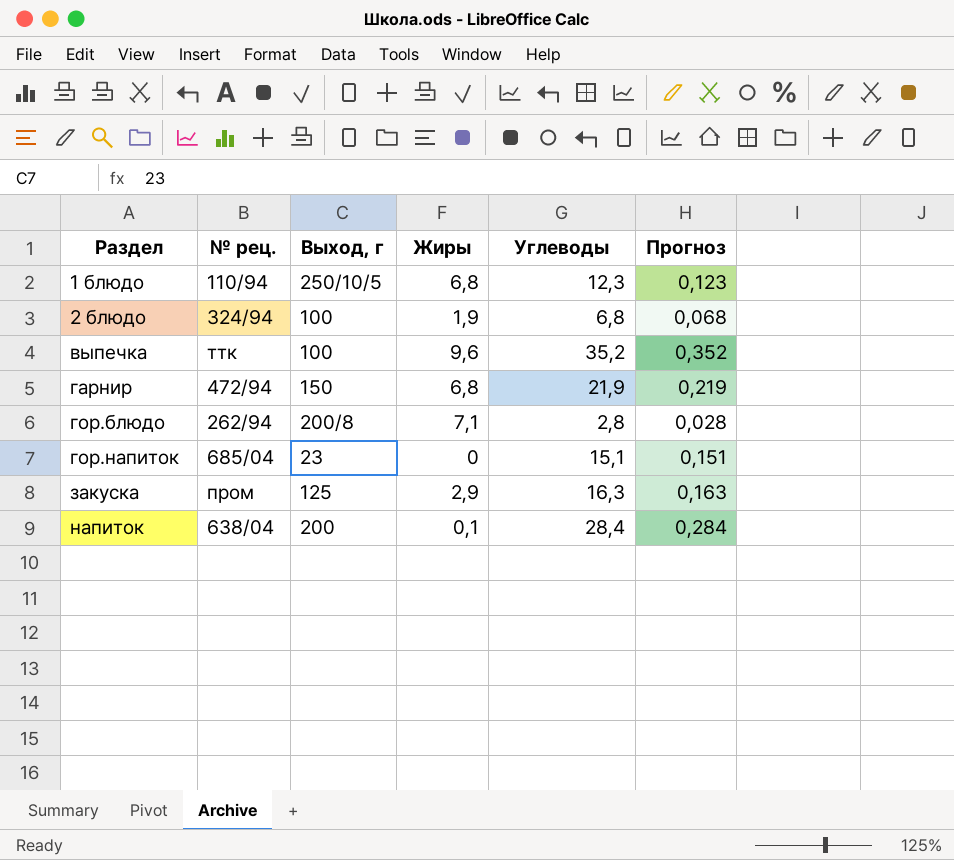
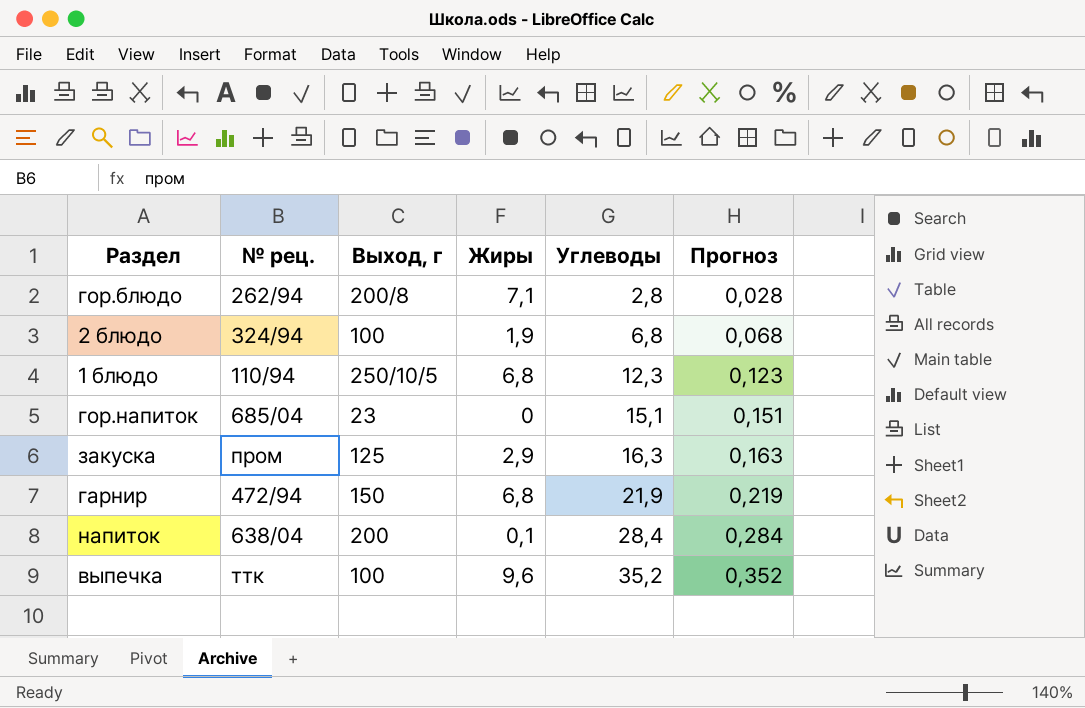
row order: Раздел ascending -> Углеводы ascending

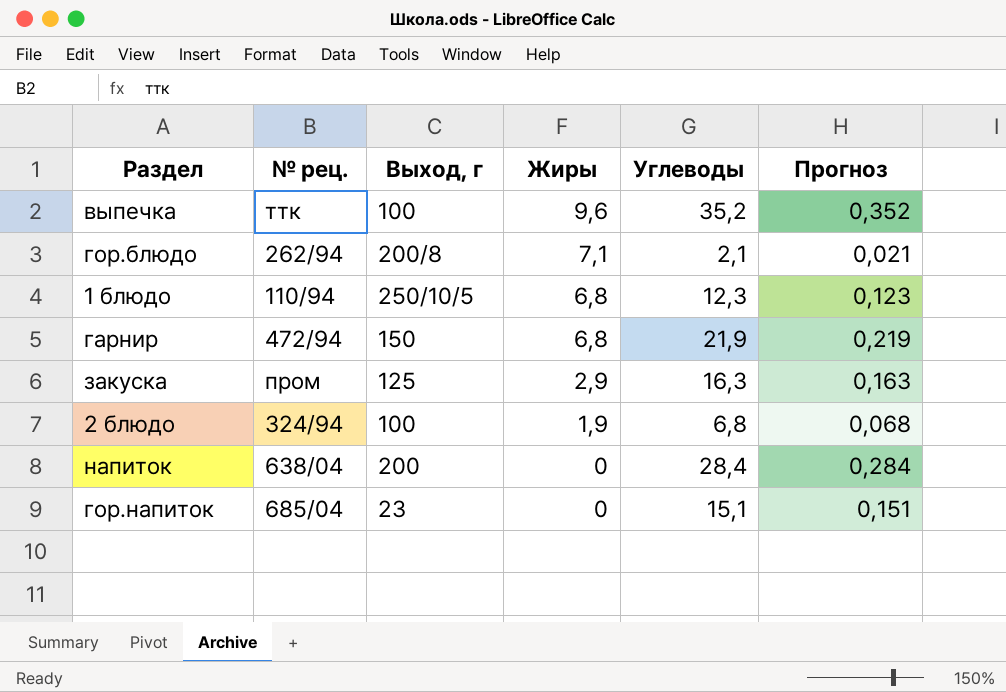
row order: Углеводы ascending -> Жиры descending
гор.блюдо | Углеводы: 2,8 -> 2,1
гор.блюдо | Прогноз: 0,028 -> 0,021
напиток | Жиры: 0,1 -> 0

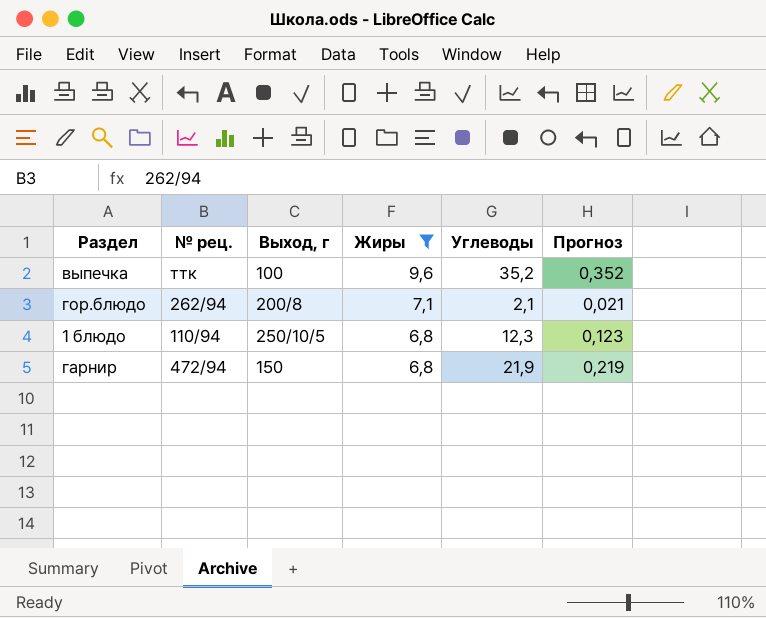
filter: none -> Жиры >= 6,8

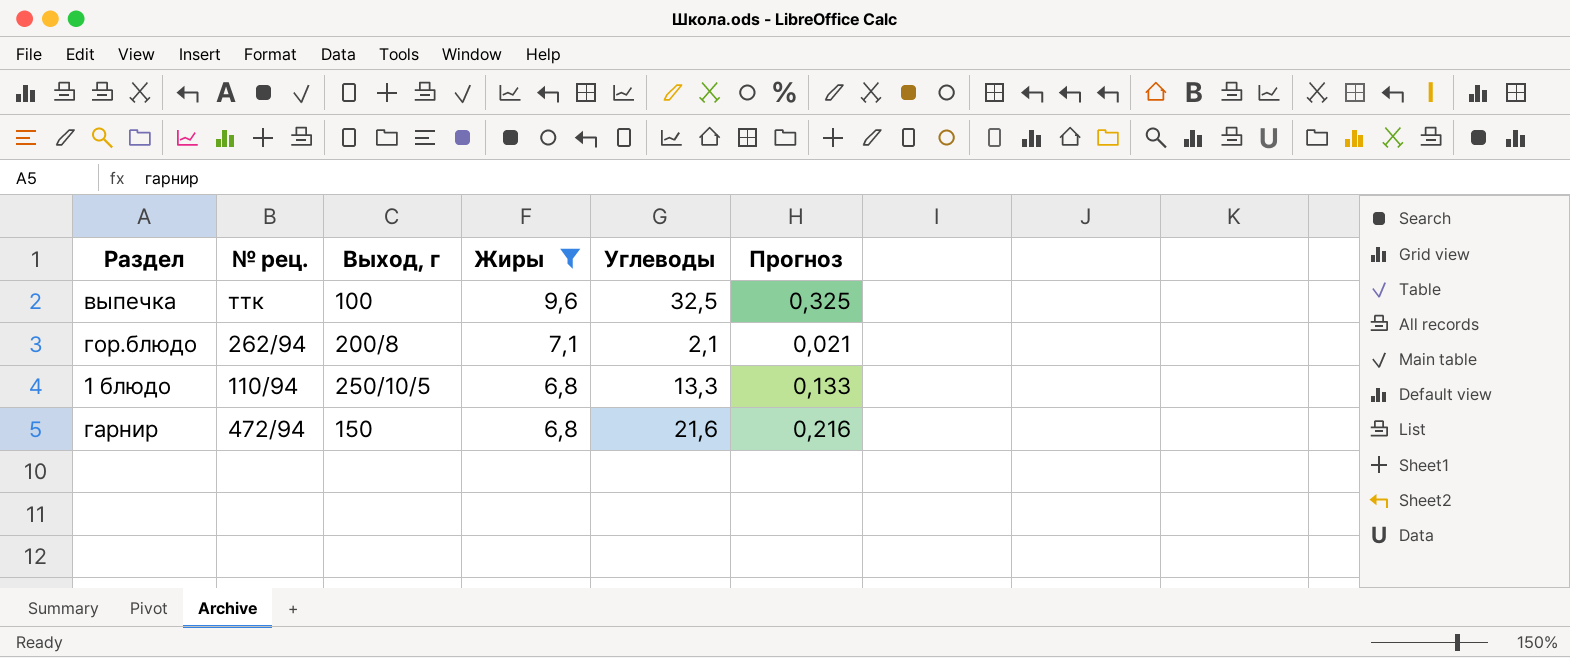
выпечка | Углеводы: 35,2 -> 32,5
выпечка | Прогноз: 0,352 -> 0,325
1 блюдо | Углеводы: 12,3 -> 13,3
1 блюдо | Прогноз: 0,123 -> 0,133
гарнир | Углеводы: 21,9 -> 21,6
гарнир | Прогноз: 0,219 -> 0,216

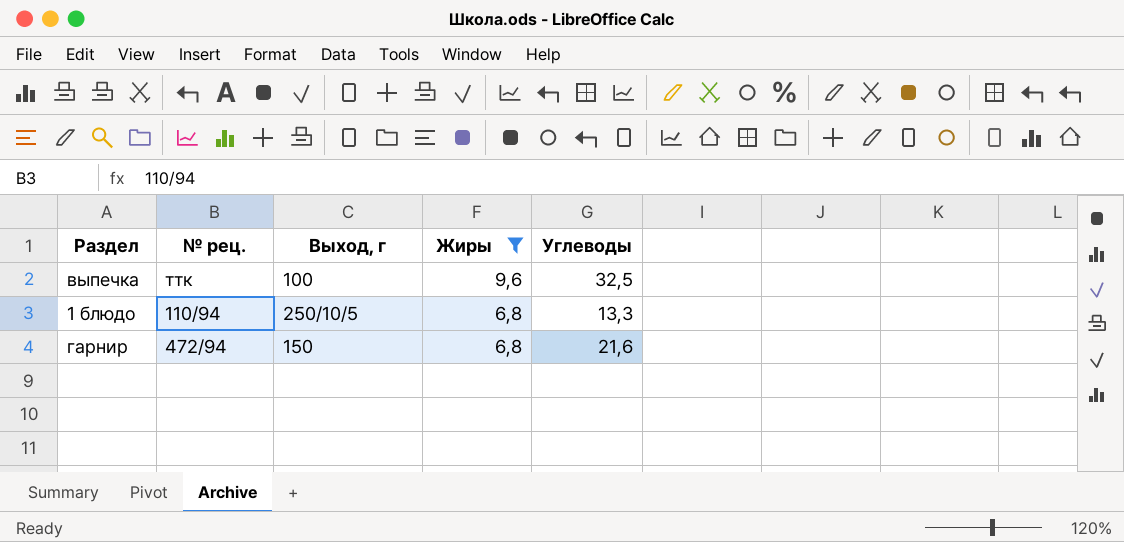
column Прогноз | formula: [Углеводы] * 0,01 -> none
row гор.блюдо: 262/94 | 200/8 | 7,1 | 2,1 | 0,021 -> none

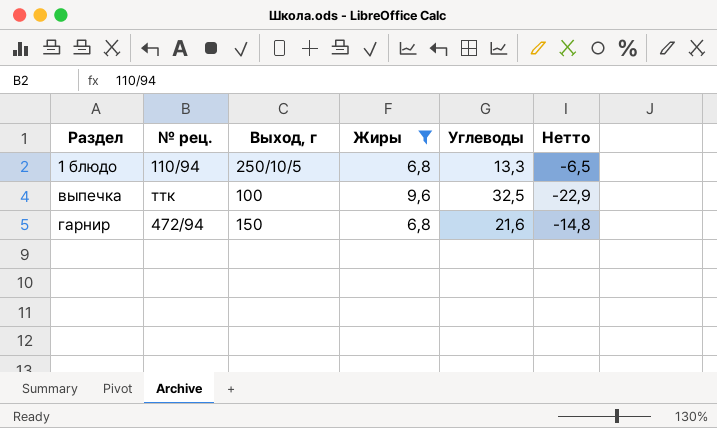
row order: Жиры descending -> Раздел ascending
column Нетто | formula: none -> [Жиры] - [Углеводы]

